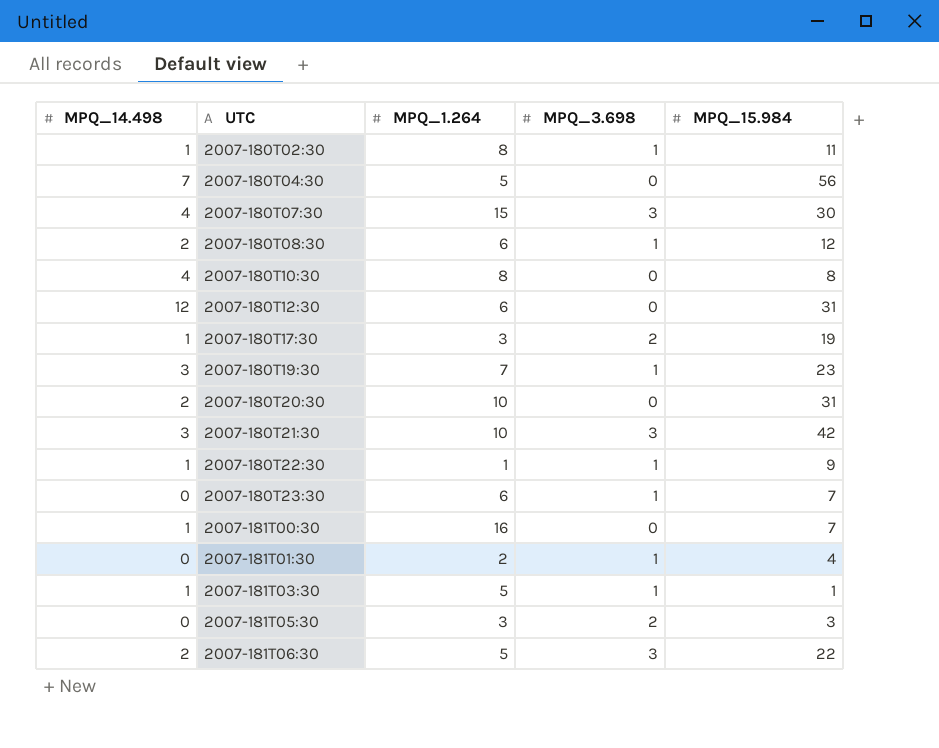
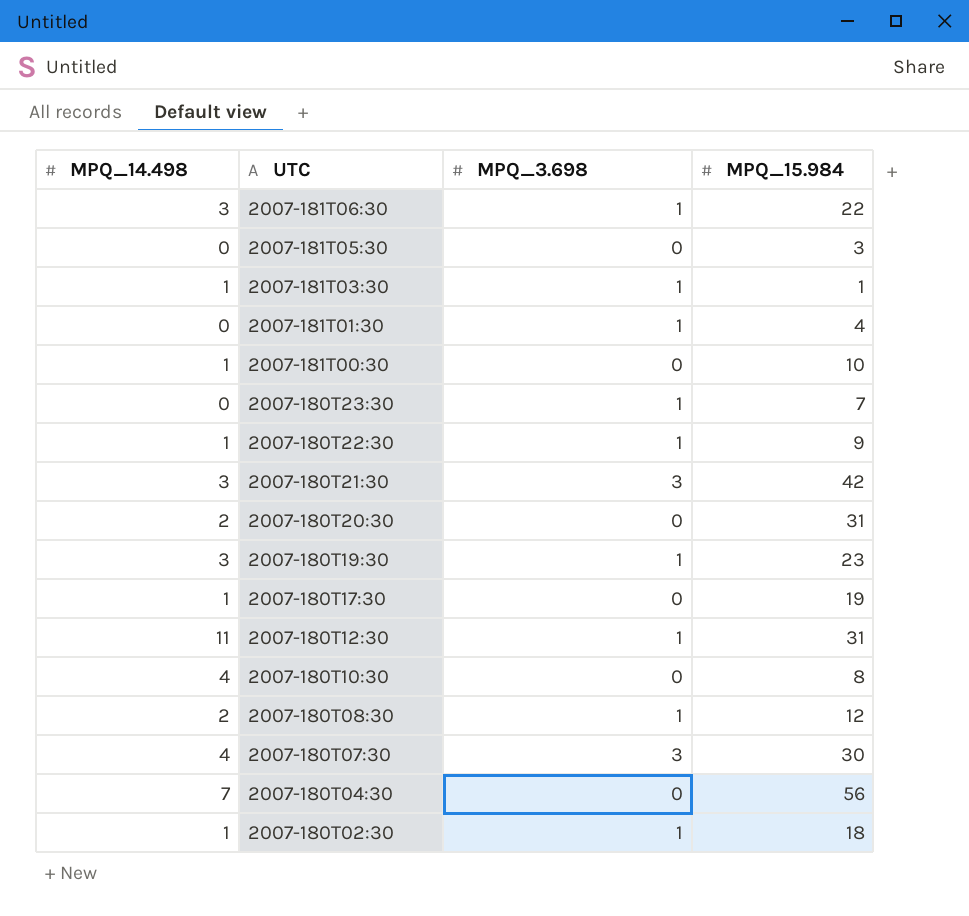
row order: UTC ascending -> UTC descending
column MPQ_1.264 | position: 3 -> none
2007-181T06:30 | MPQ_14.498: 2 -> 3
2007-181T06:30 | MPQ_3.698: 3 -> 1
2007-181T05:30 | MPQ_3.698: 2 -> 0
2007-181T00:30 | MPQ_15.984: 7 -> 10
2007-180T17:30 | MPQ_3.698: 2 -> 0
2007-180T12:30 | MPQ_14.498: 12 -> 11
2007-180T12:30 | MPQ_3.698: 0 -> 1
2007-180T02:30 | MPQ_15.984: 11 -> 18

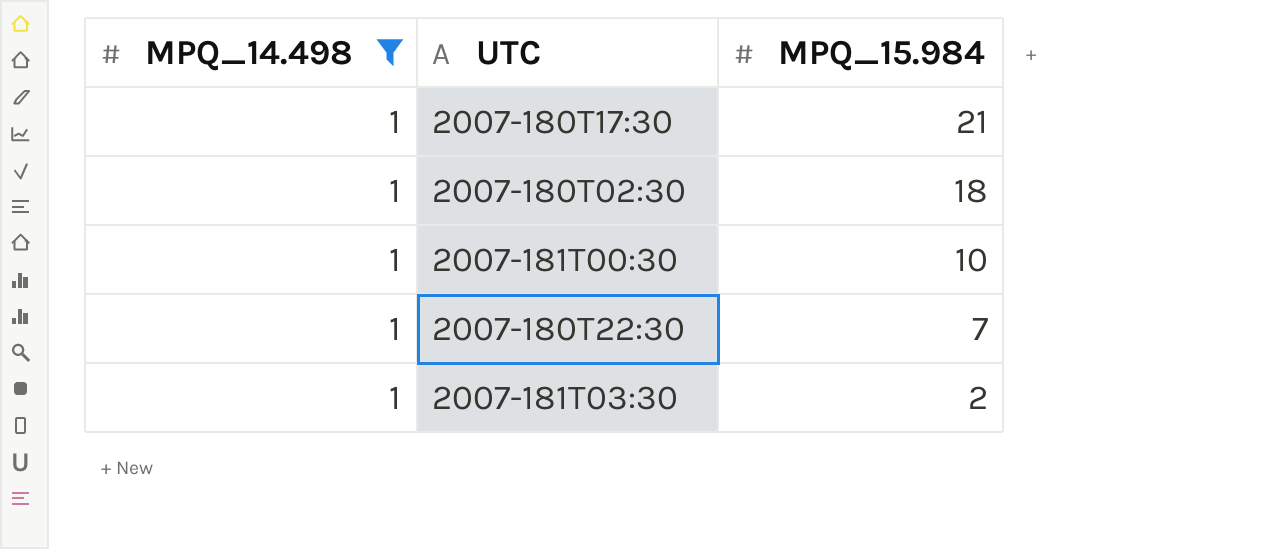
filter: none -> MPQ_14.498 = 1
row order: UTC descending -> MPQ_15.984 descending
column MPQ_3.698 | position: 3 -> none
2007-180T17:30 | MPQ_15.984: 19 -> 21
2007-180T22:30 | MPQ_15.984: 9 -> 7
2007-181T03:30 | MPQ_15.984: 1 -> 2

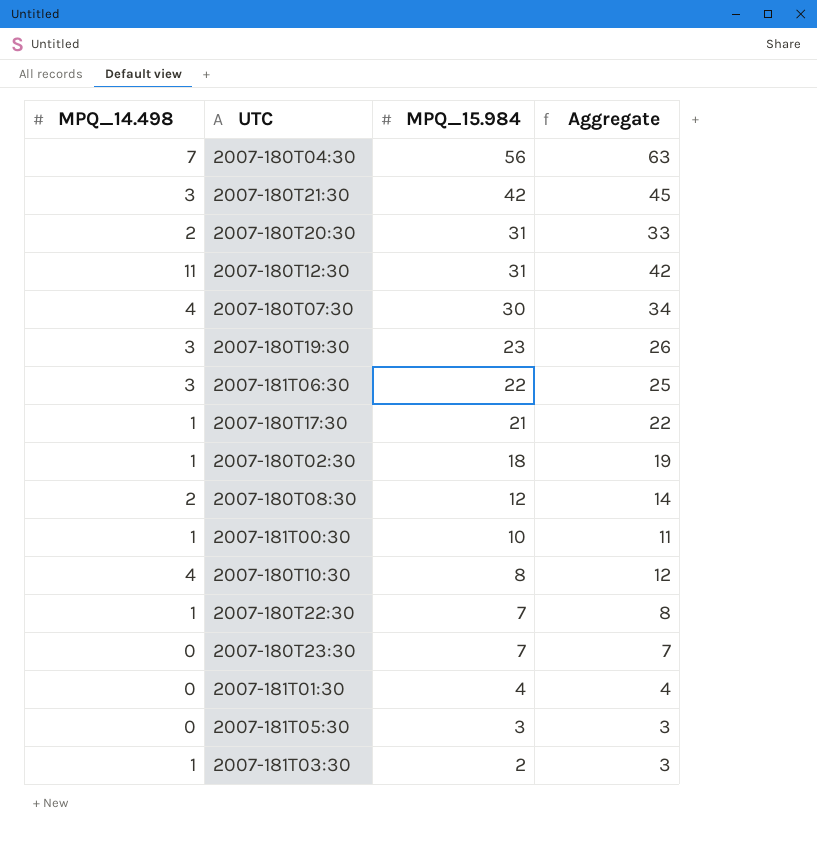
filter: MPQ_14.498 = 1 -> none
column Aggregate | formula: none -> [MPQ_14.498] + [MPQ_15.984]

